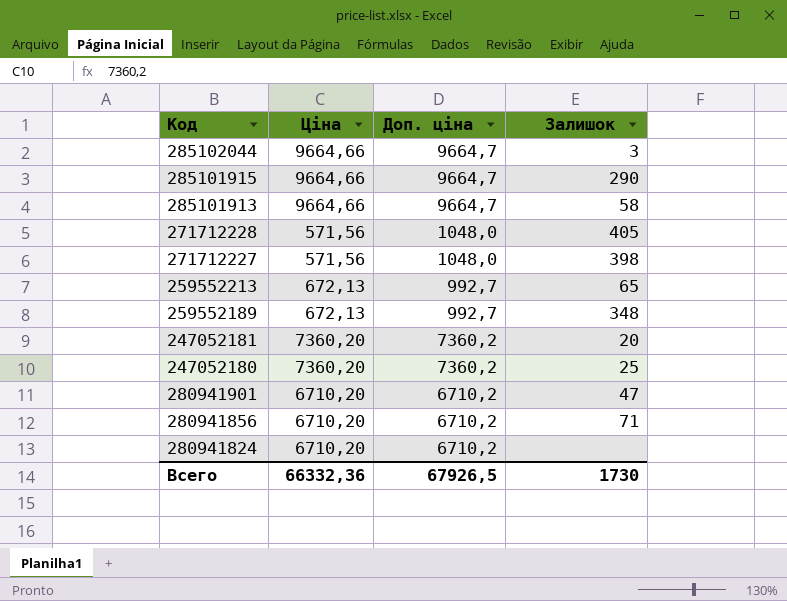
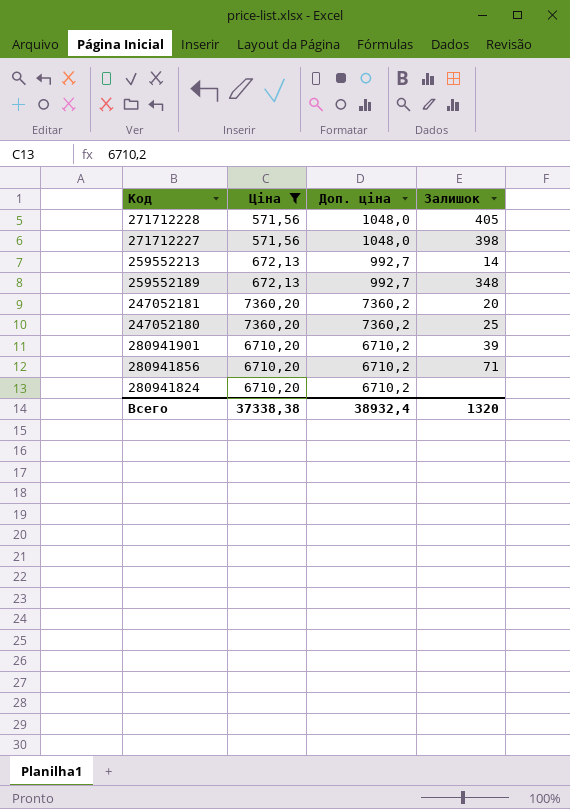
filter: none -> Ціна != 9664,66
259552213 | Залишок: 65 -> 14
280941901 | Залишок: 47 -> 39
Всего | Ціна: 66332,36 -> 37338,38
Всего | Доп. ціна: 67926,5 -> 38932,4
Всего | Залишок: 1730 -> 1320

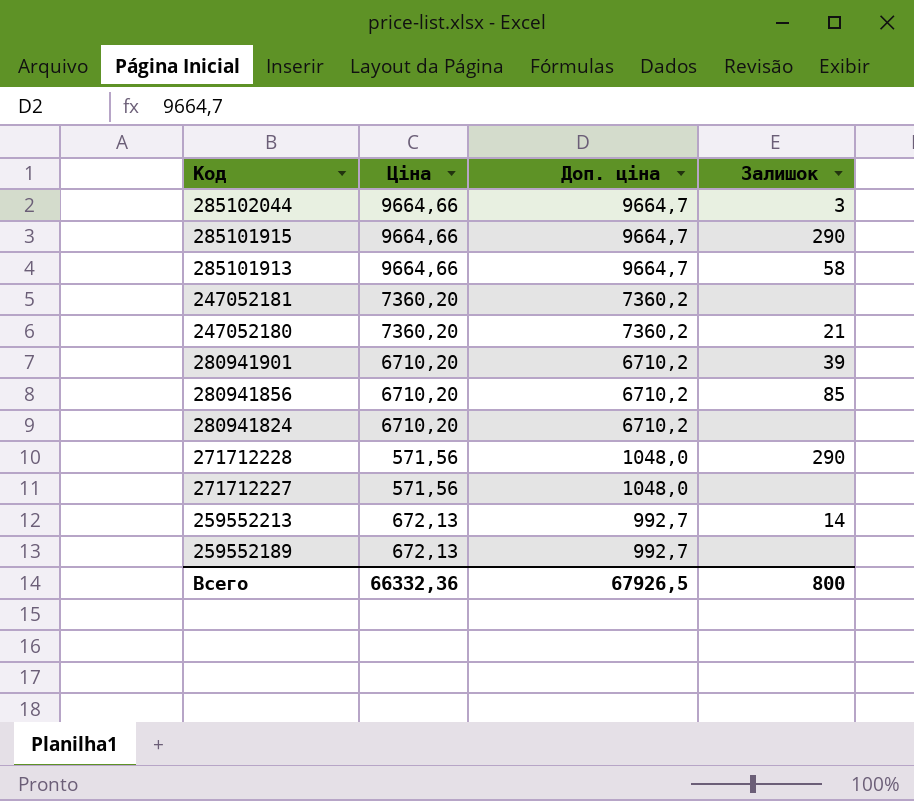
filter: Ціна != 9664,66 -> none
row order: none -> Доп. ціна descending
247052181 | Залишок: 20 -> none
247052180 | Залишок: 25 -> 21
280941856 | Залишок: 71 -> 85
271712228 | Залишок: 405 -> 290
271712227 | Залишок: 398 -> none
259552189 | Залишок: 348 -> none
Всего | Ціна: 37338,38 -> 66332,36
Всего | Доп. ціна: 38932,4 -> 67926,5
Всего | Залишок: 1320 -> 800

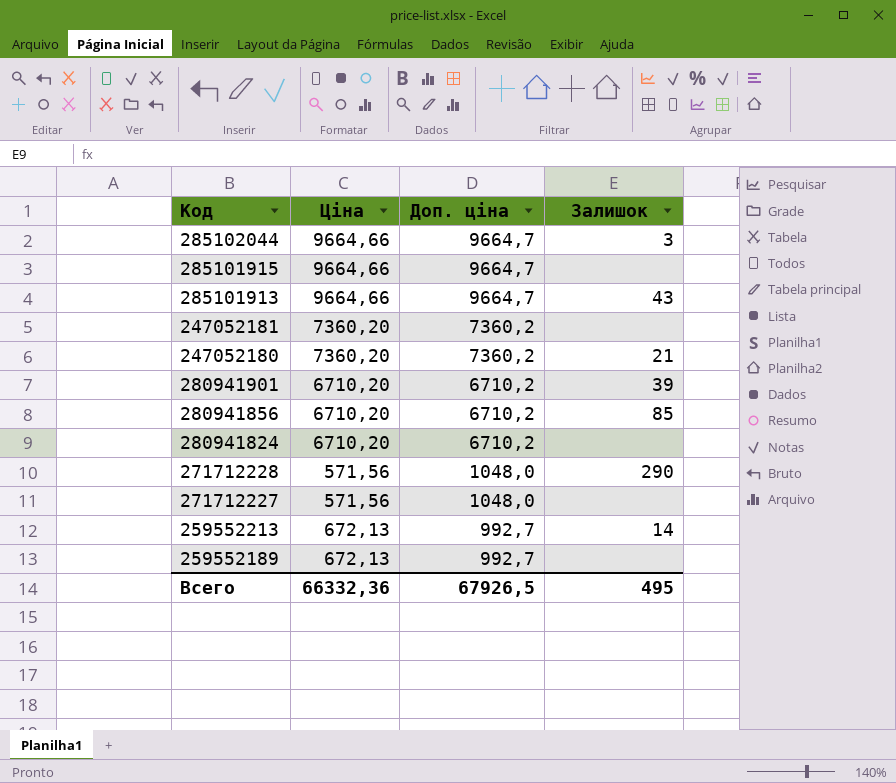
285101915 | Залишок: 290 -> none
285101913 | Залишок: 58 -> 43
Всего | Залишок: 800 -> 495

